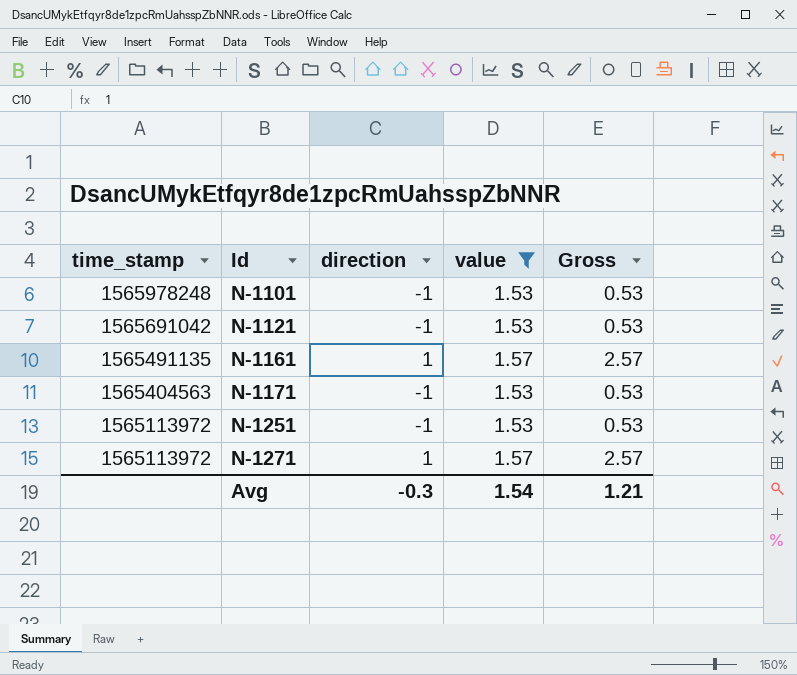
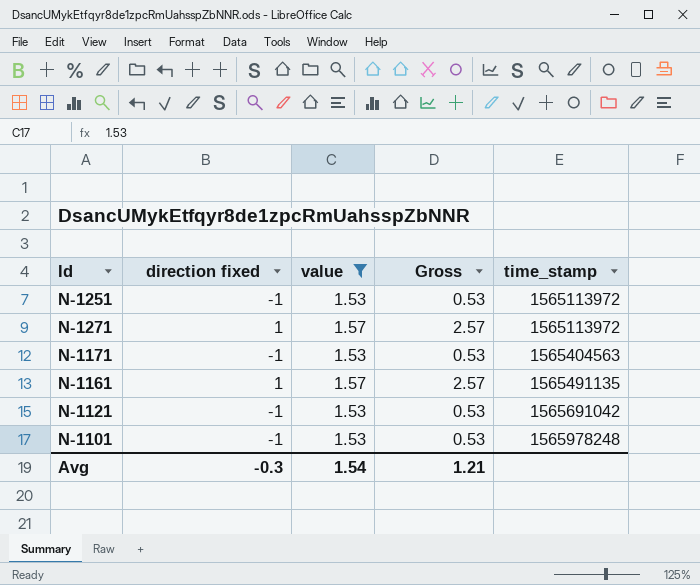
row order: time_stamp descending -> time_stamp ascending
column name: direction -> direction fixed
column time_stamp | position: 1 -> 5

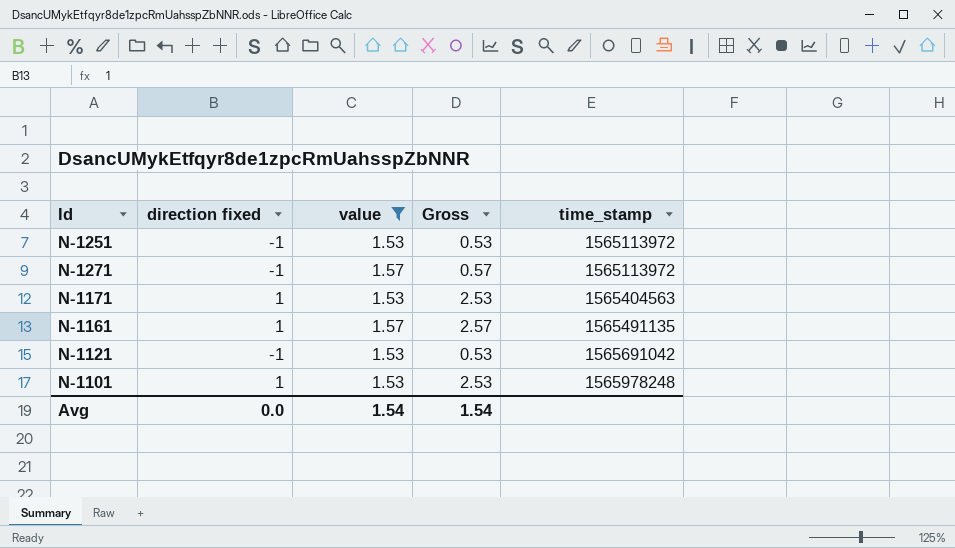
N-1271 | direction fixed: 1 -> -1
N-1271 | Gross: 2.57 -> 0.57
N-1171 | direction fixed: -1 -> 1
N-1171 | Gross: 0.53 -> 2.53
N-1101 | direction fixed: -1 -> 1
N-1101 | Gross: 0.53 -> 2.53
Avg | direction fixed: -0.3 -> 0.0
Avg | Gross: 1.21 -> 1.54

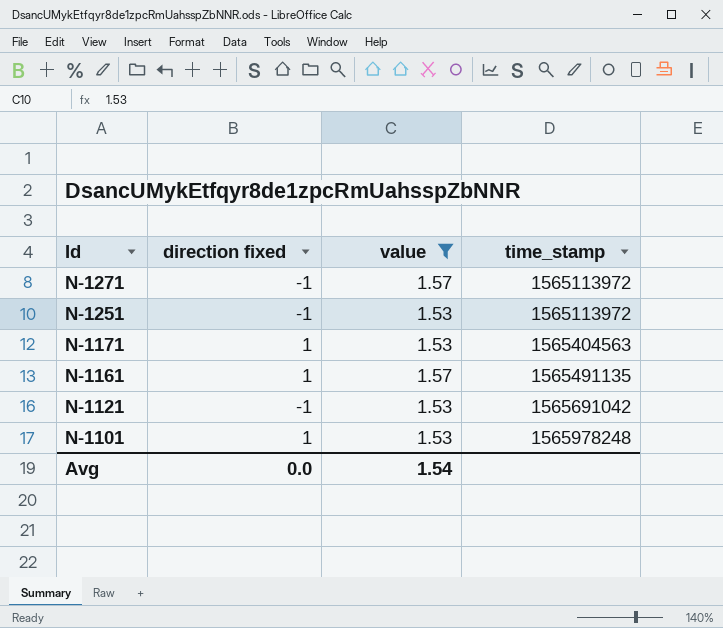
row order: time_stamp ascending -> Id descending
column Gross | formula: [direction fixed] + [value] -> none

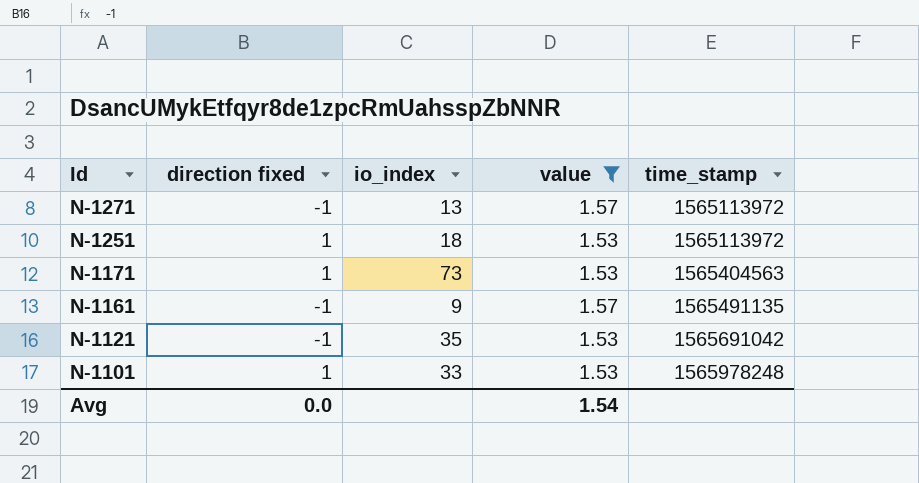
column io_index | position: none -> 3
N-1251 | direction fixed: -1 -> 1
N-1161 | direction fixed: 1 -> -1

